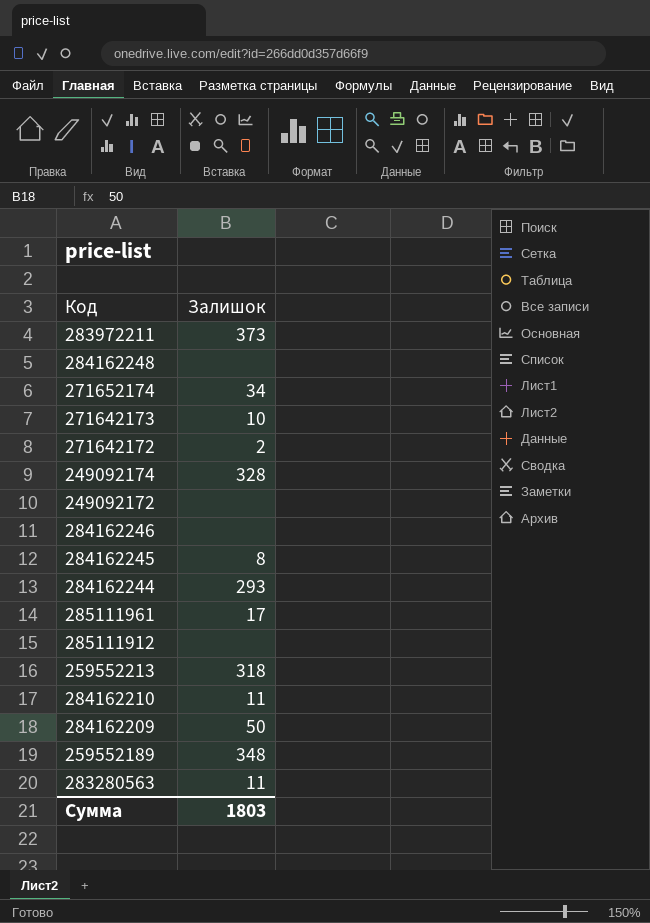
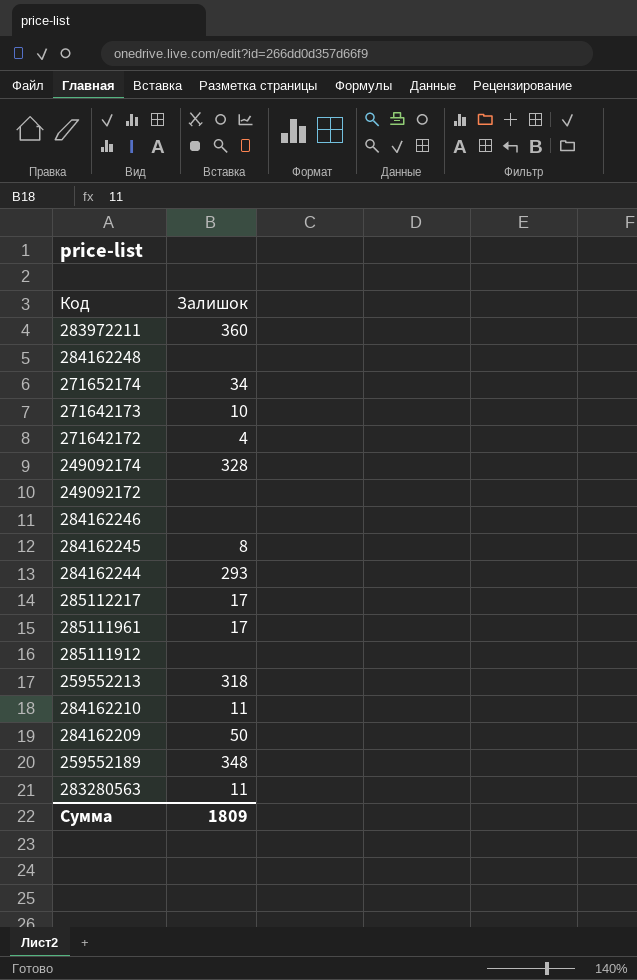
283972211 | Залишок: 373 -> 360
271642172 | Залишок: 2 -> 4
row 285112217: none -> 17
Сумма | Залишок: 1803 -> 1809

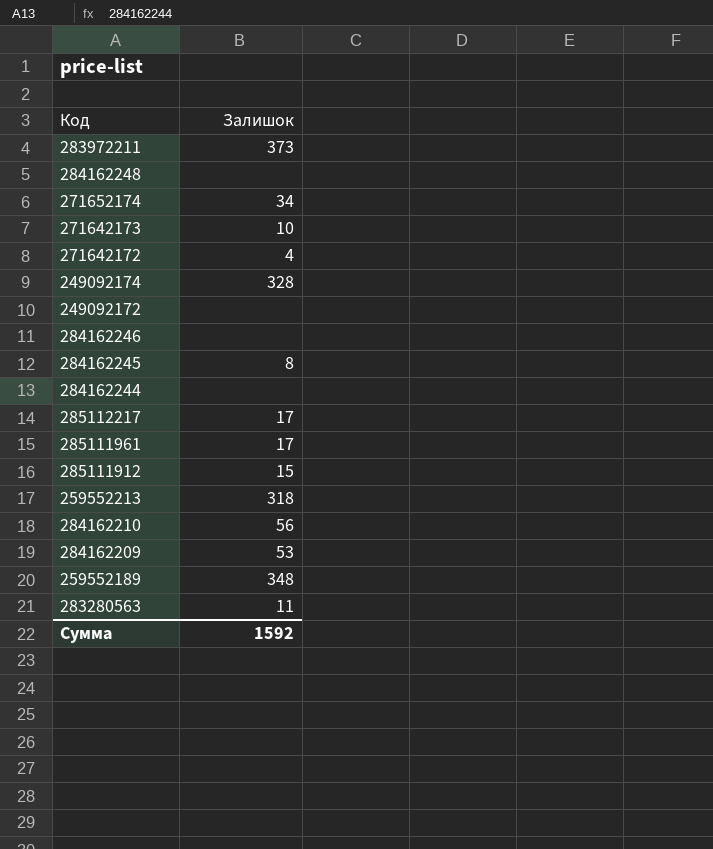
283972211 | Залишок: 360 -> 373
284162244 | Залишок: 293 -> none
285111912 | Залишок: none -> 15
284162210 | Залишок: 11 -> 56
284162209 | Залишок: 50 -> 53
Сумма | Залишок: 1809 -> 1592

